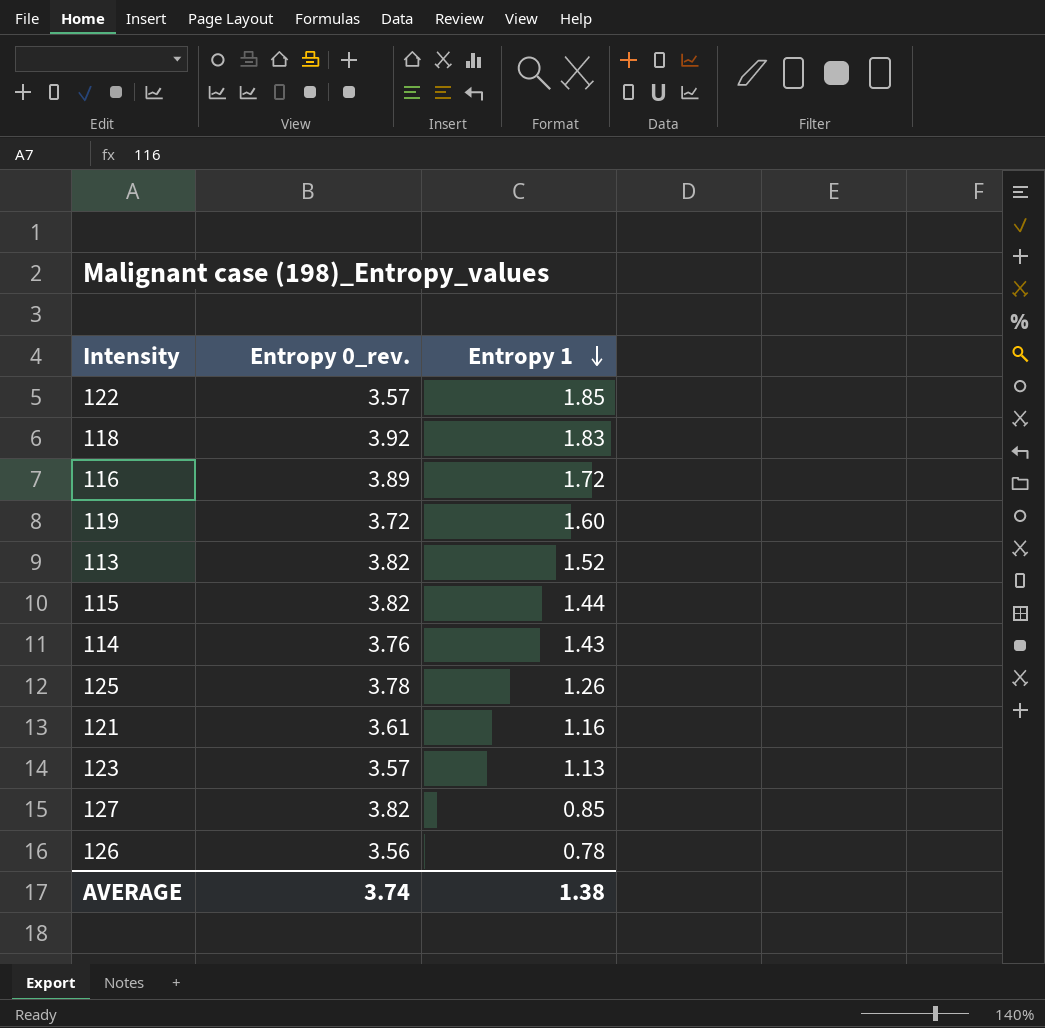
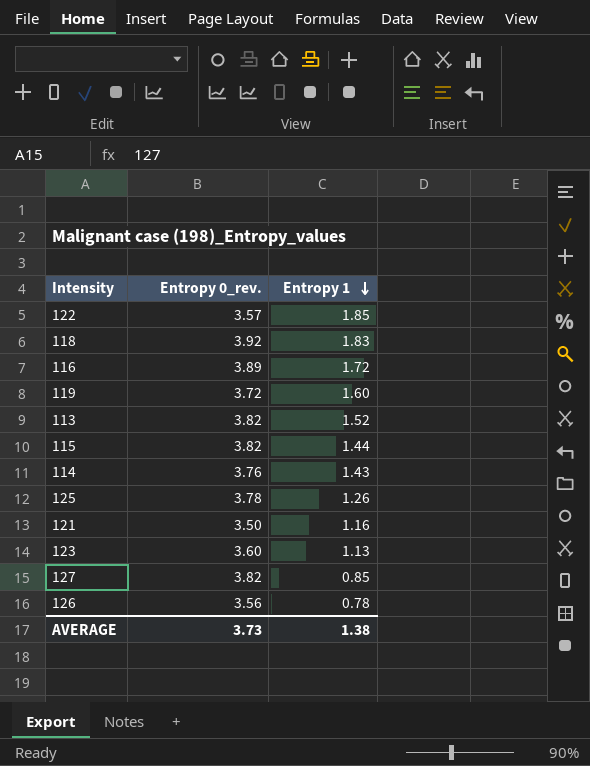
121 | Entropy 0_rev.: 3.61 -> 3.50
123 | Entropy 0_rev.: 3.57 -> 3.60
AVERAGE | Entropy 0_rev.: 3.74 -> 3.73

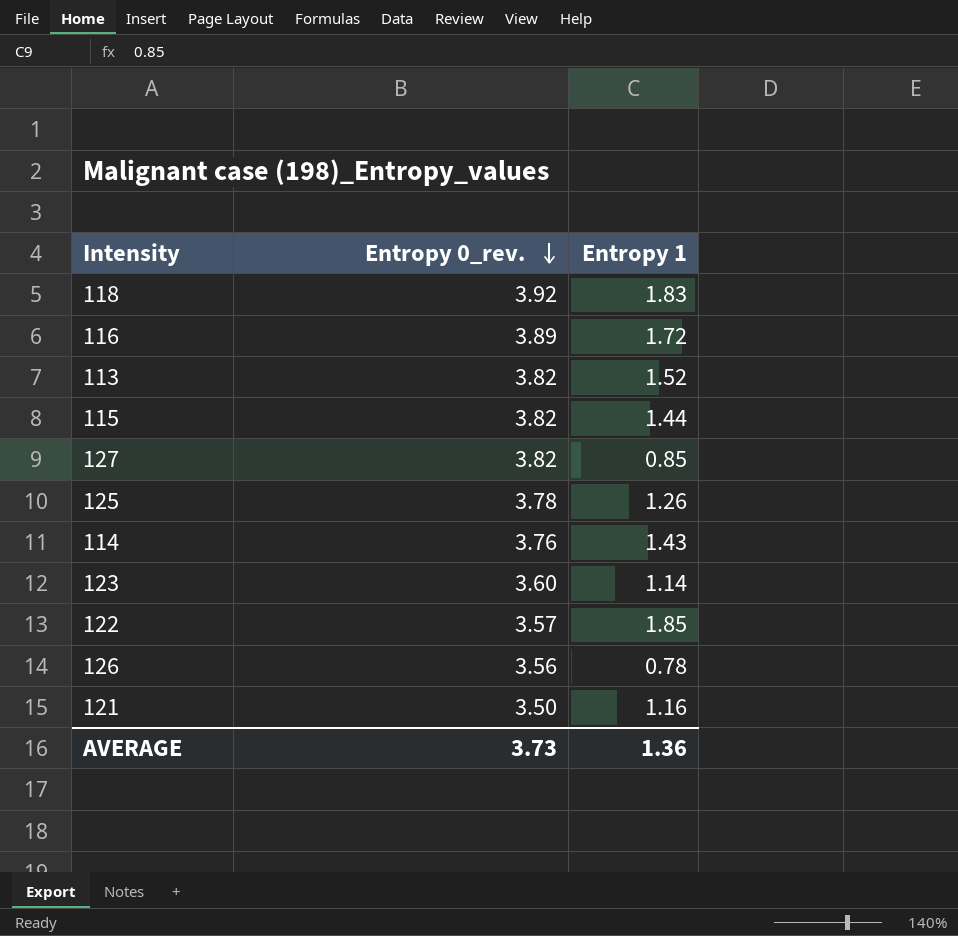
row order: Entropy 1 descending -> Entropy 0_rev. descending
row 119: 3.72 | 1.60 -> none
123 | Entropy 1: 1.13 -> 1.14
AVERAGE | Entropy 1: 1.38 -> 1.36

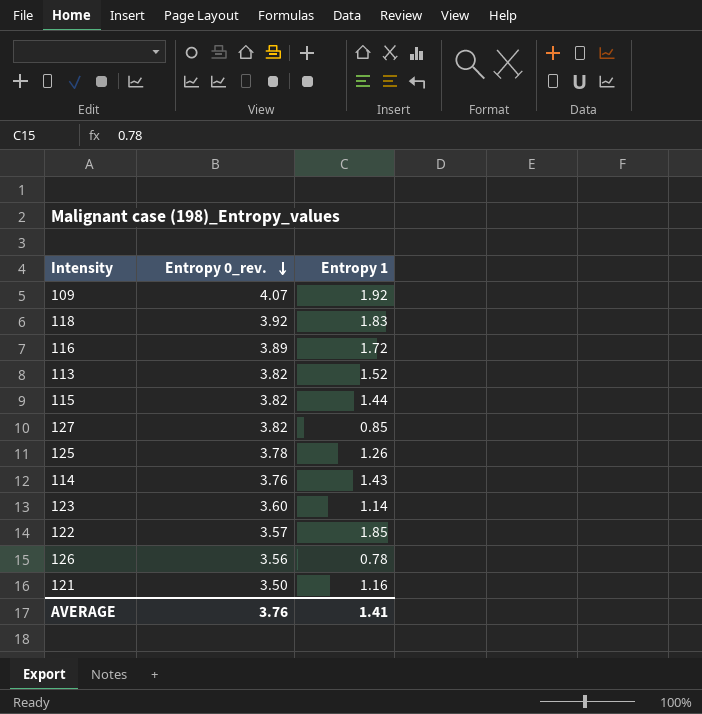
row 109: none -> 4.07 | 1.92
AVERAGE | Entropy 0_rev.: 3.73 -> 3.76
AVERAGE | Entropy 1: 1.36 -> 1.41

